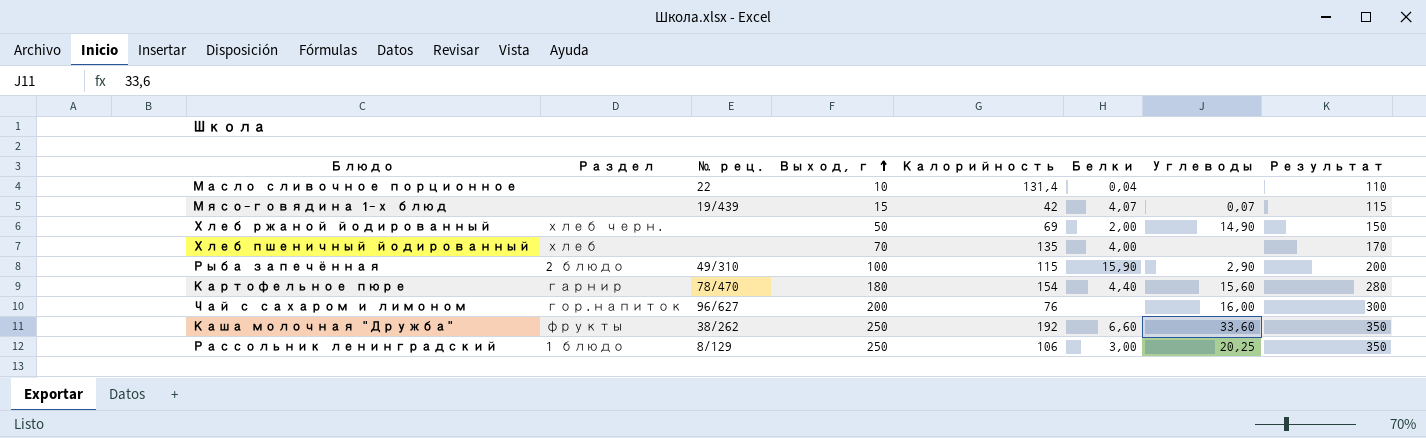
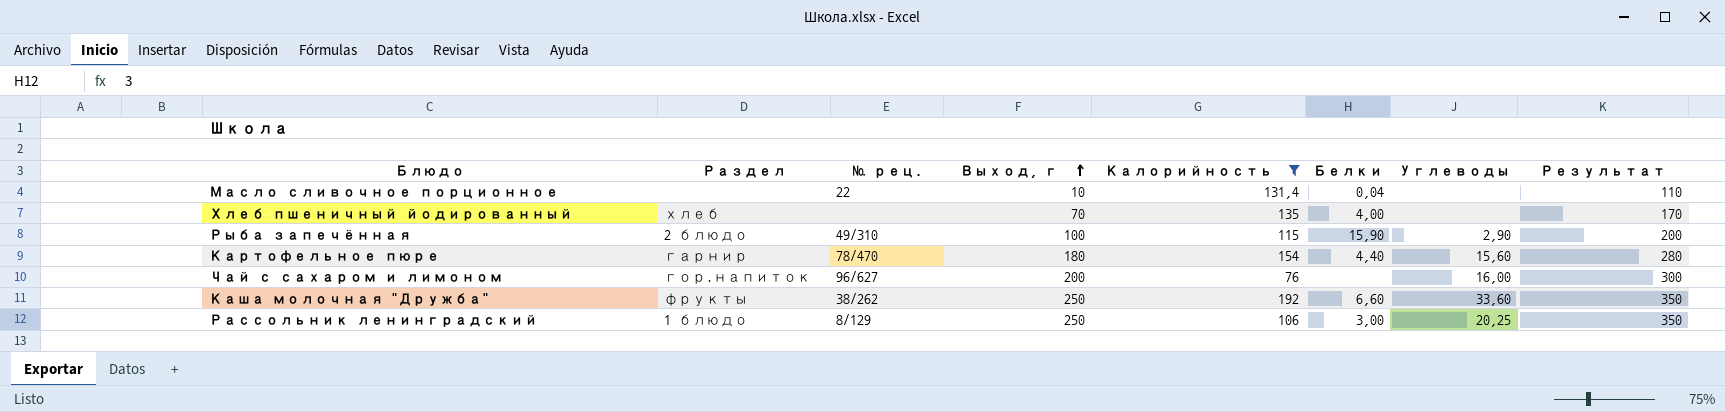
filter: none -> Калорийность >= 76

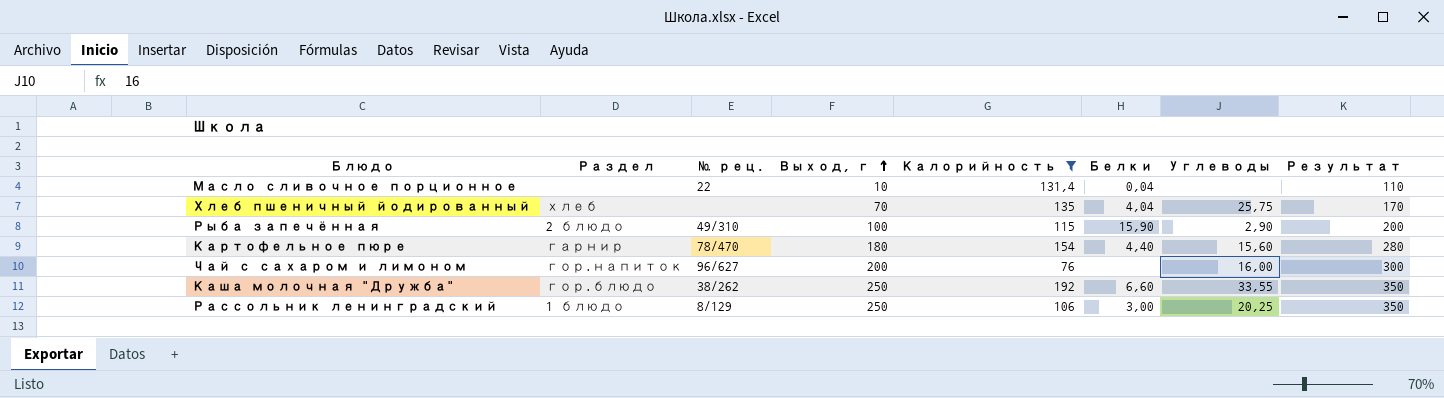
Хлеб пшеничный йодированный | Белки: 4,00 -> 4,04
Хлеб пшеничный йодированный | Углеводы: none -> 25,75
Каша молочная "Дружба" | Раздел: фрукты -> гор.блюдо
Каша молочная "Дружба" | Углеводы: 33,60 -> 33,55

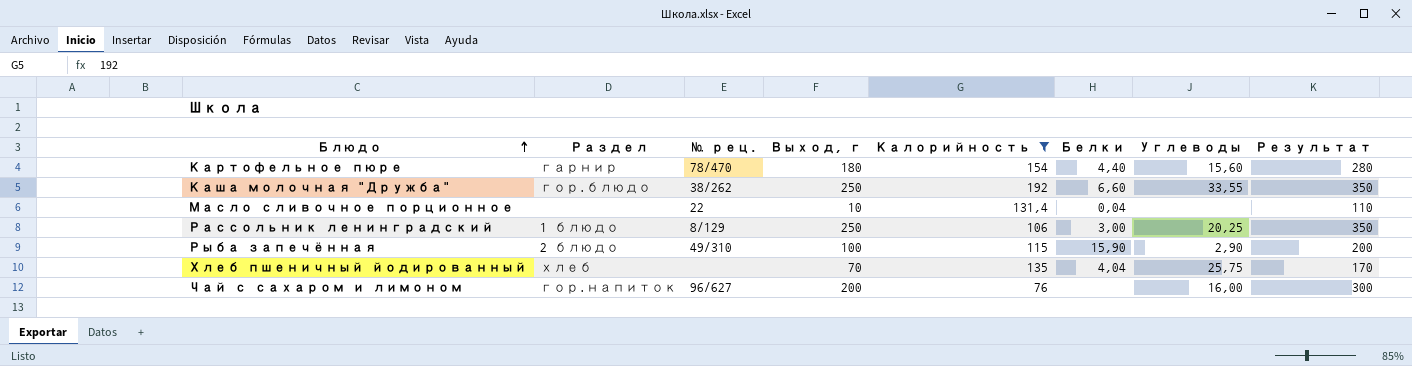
row order: Выход, г ascending -> Блюдо ascending

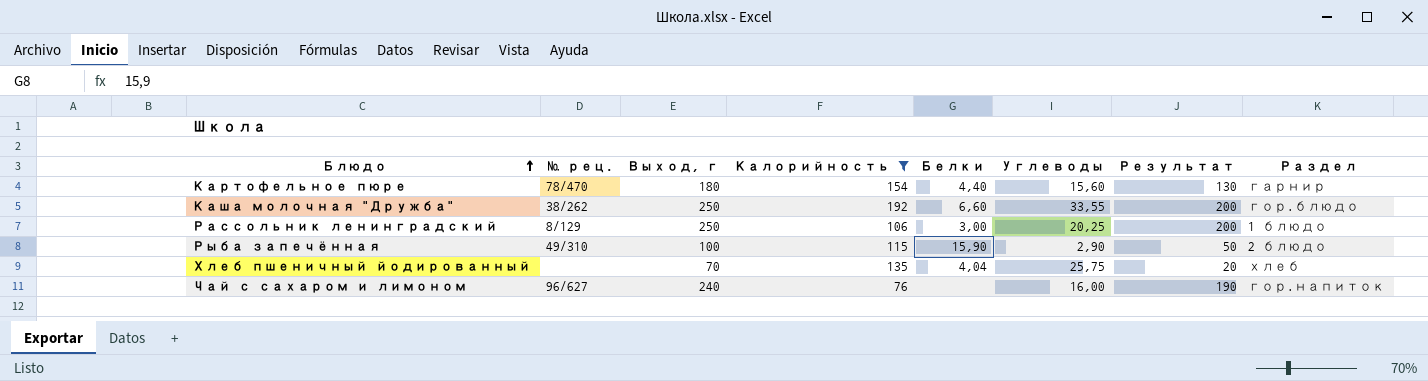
column Результат | formula: [Выход, г] + 100 -> [Выход, г] - 50
column Раздел | position: 2 -> 8
row Масло сливочное порционное: none | 22 | 10 | 131,4 | 0,04 | none | 110 -> none
Чай с сахаром и лимоном | Выход, г: 200 -> 240

